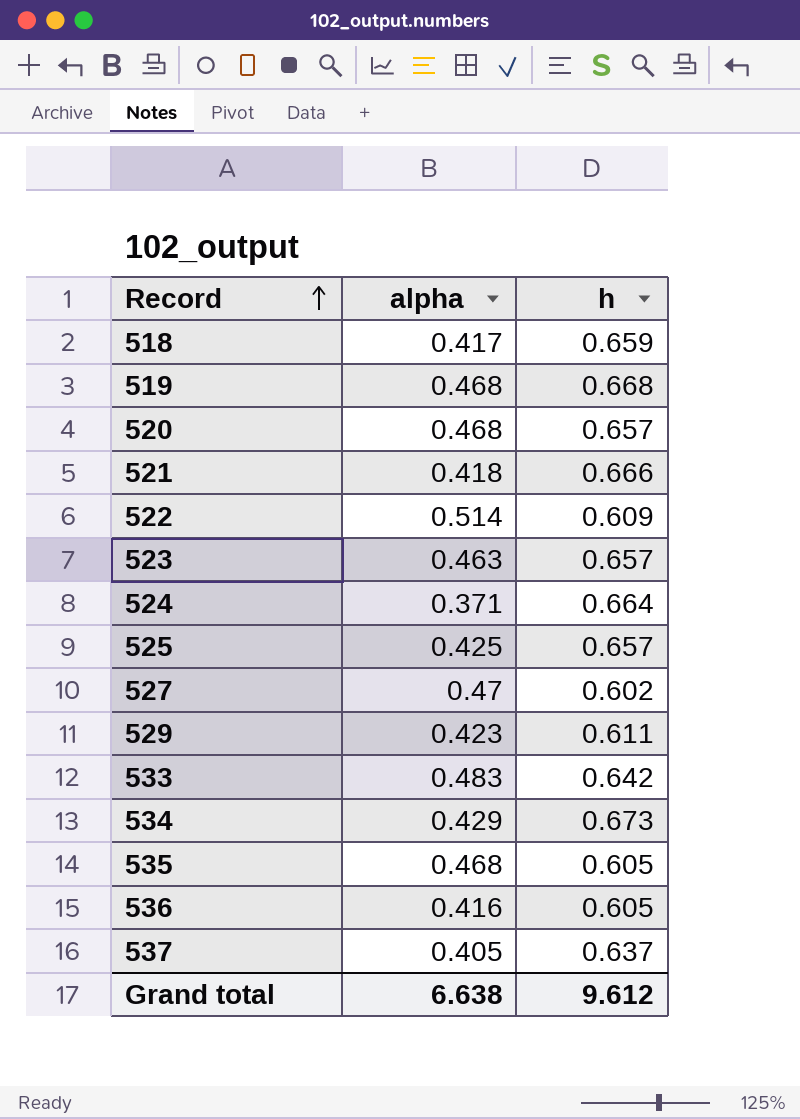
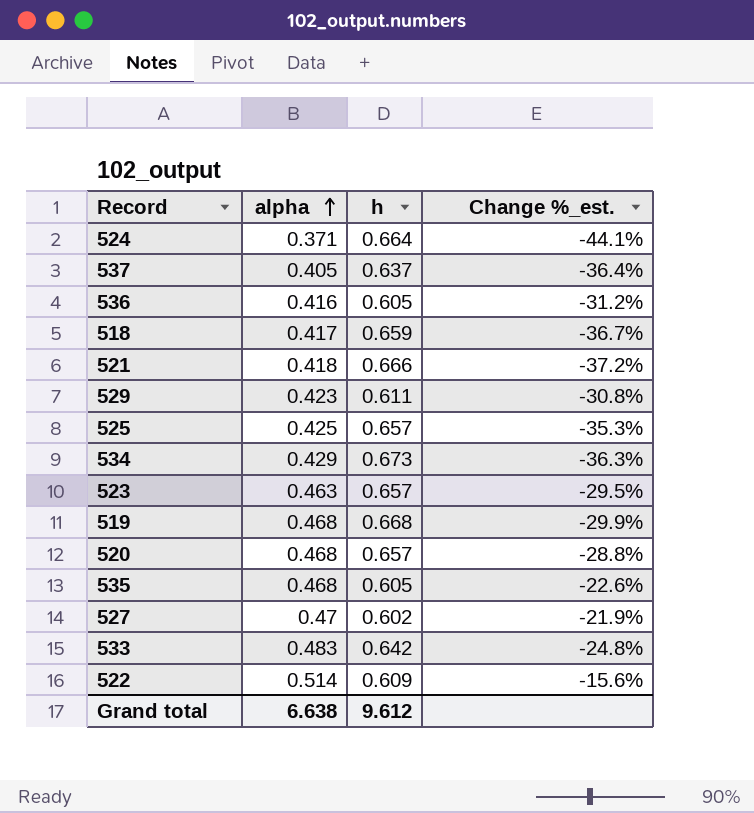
row order: Record ascending -> alpha ascending
column Change %_est. | formula: none -> ([alpha] - [h]) / [h]

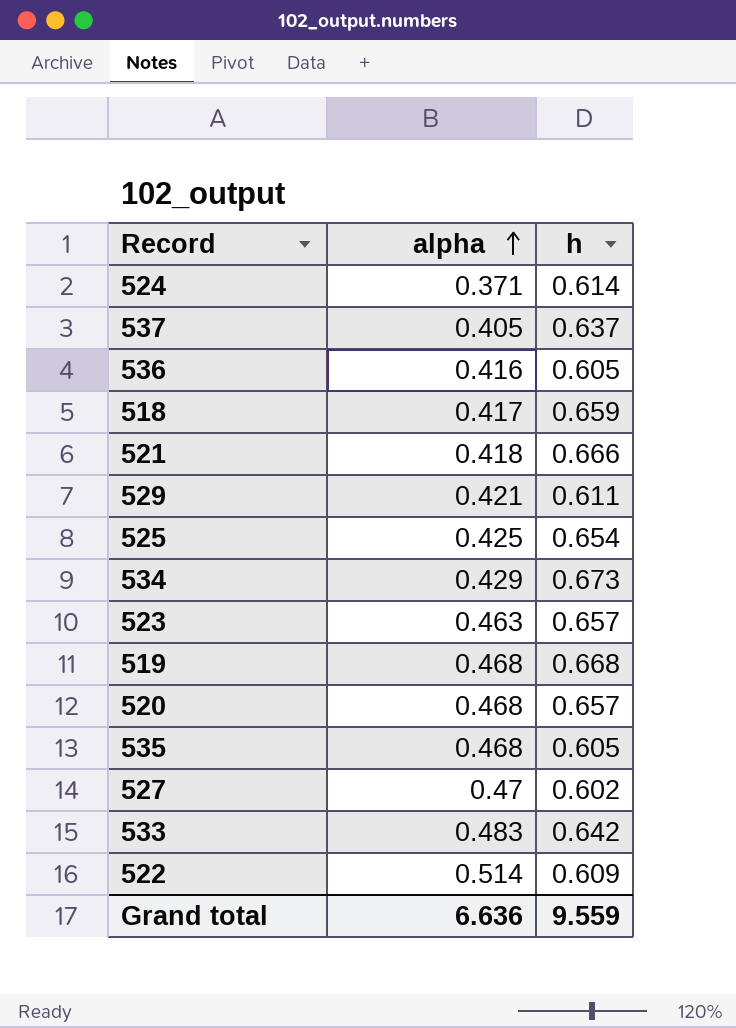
column Change %_est. | formula: ([alpha] - [h]) / [h] -> none
524 | h: 0.664 -> 0.614
529 | alpha: 0.423 -> 0.421
525 | h: 0.657 -> 0.654
Grand total | alpha: 6.638 -> 6.636
Grand total | h: 9.612 -> 9.559

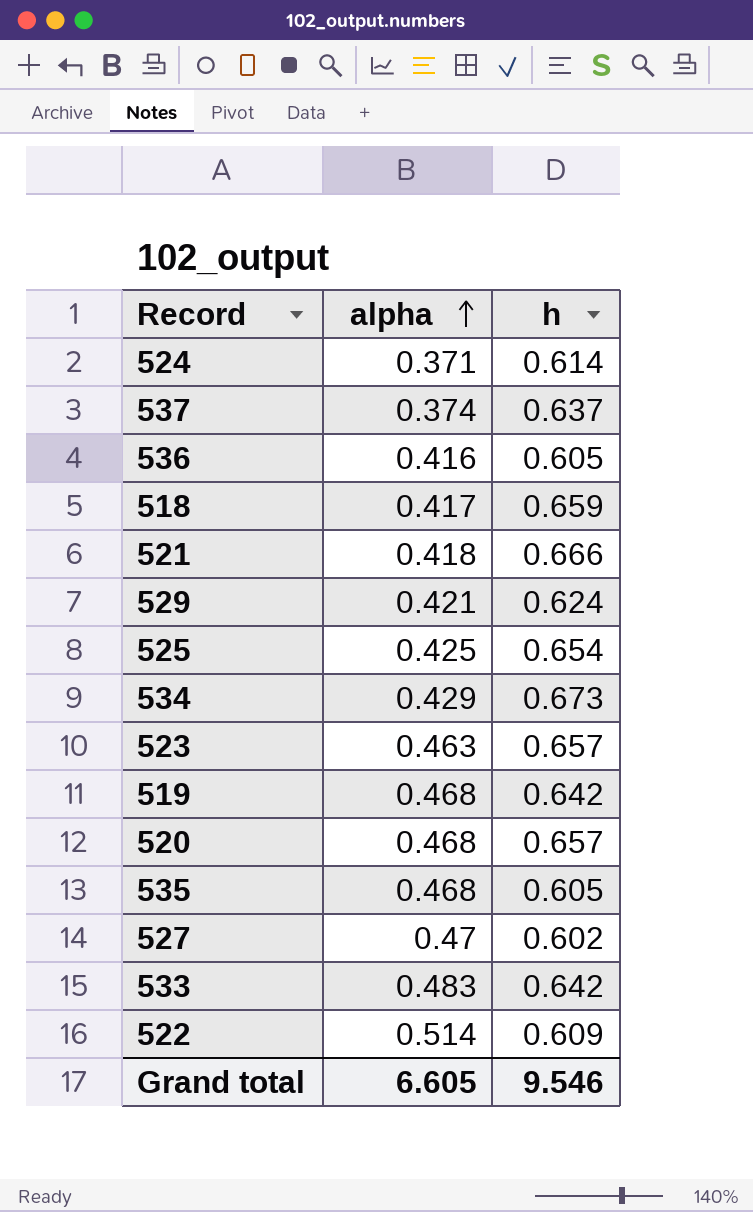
537 | alpha: 0.405 -> 0.374
529 | h: 0.611 -> 0.624
519 | h: 0.668 -> 0.642
Grand total | alpha: 6.636 -> 6.605
Grand total | h: 9.559 -> 9.546

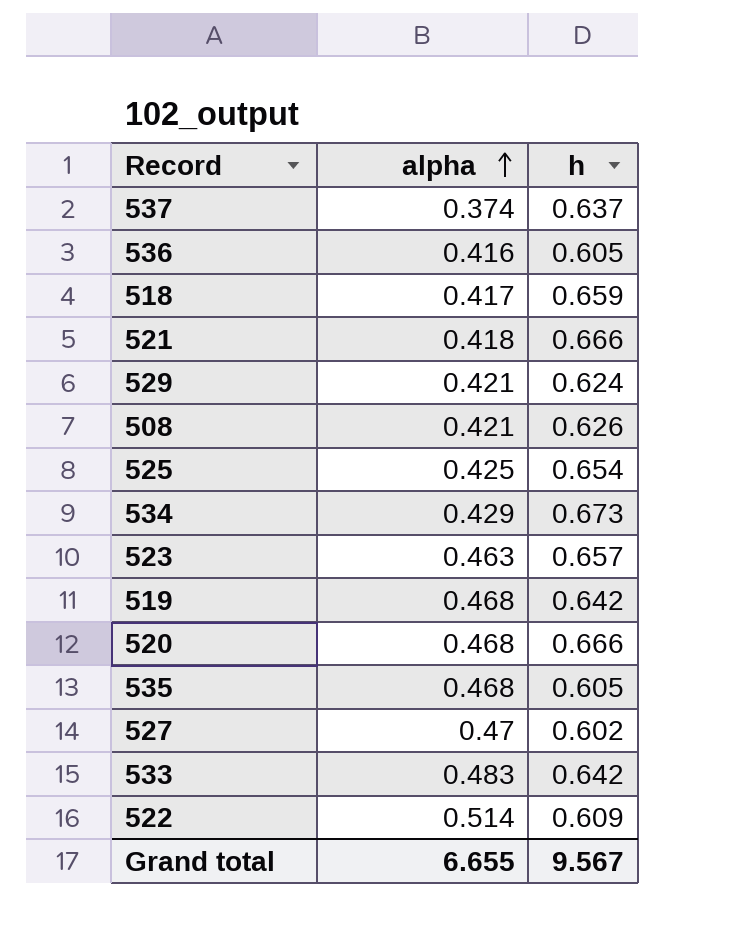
row 524: 0.371 | 0.614 -> none
row 508: none -> 0.421 | 0.626
520 | h: 0.657 -> 0.666
Grand total | alpha: 6.605 -> 6.655
Grand total | h: 9.546 -> 9.567

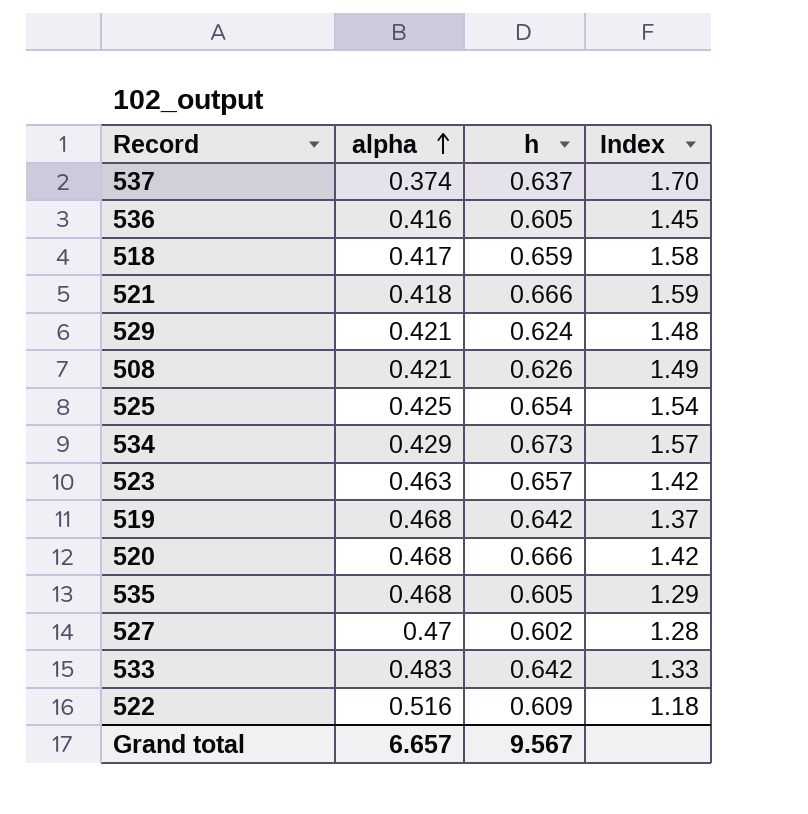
column Index | formula: none -> [h] / [alpha]
522 | alpha: 0.514 -> 0.516
Grand total | alpha: 6.655 -> 6.657

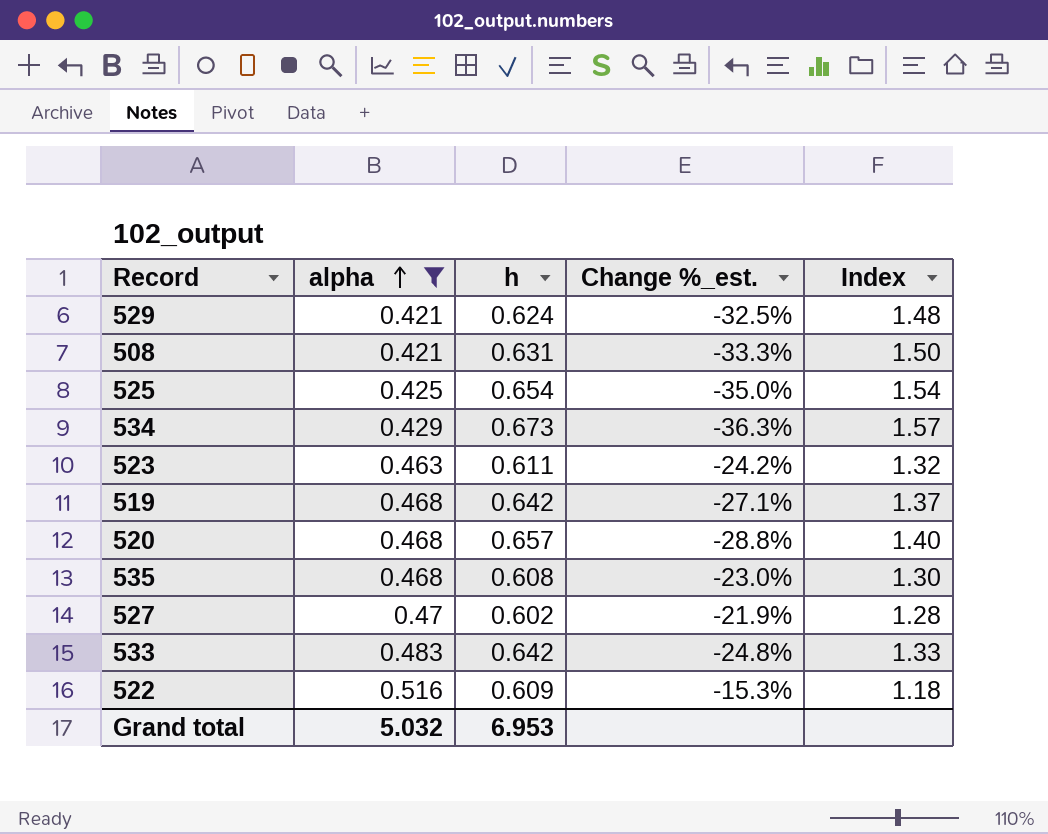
filter: none -> alpha >= 0.421
column Change %_est. | formula: none -> ([alpha] - [h]) / [h]
508 | h: 0.626 -> 0.631
508 | Index: 1.49 -> 1.50
523 | h: 0.657 -> 0.611
523 | Index: 1.42 -> 1.32
520 | h: 0.666 -> 0.657
520 | Index: 1.42 -> 1.40
535 | h: 0.605 -> 0.608
535 | Index: 1.29 -> 1.30
Grand total | alpha: 6.657 -> 5.032
Grand total | h: 9.567 -> 6.953

